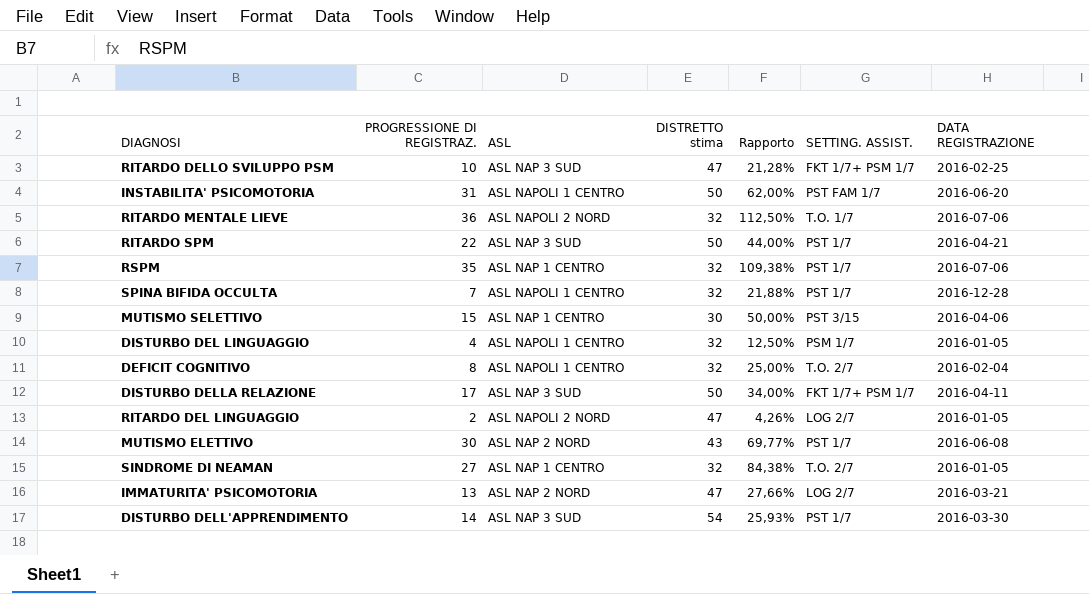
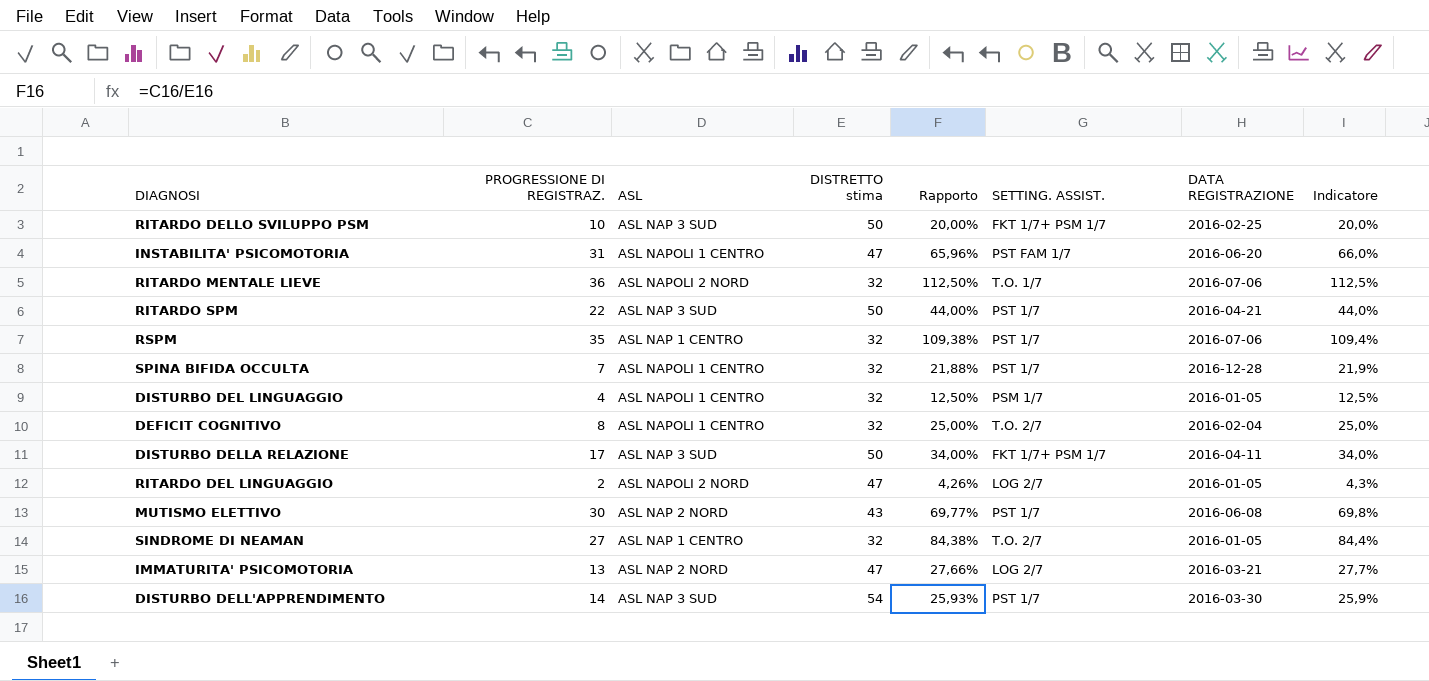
column Indicatore | formula: none -> [PROGRESSIONE DI REGISTRAZ.] / [DISTRETTO stima]
row MUTISMO SELETTIVO: 15 | ASL NAP 1 CENTRO | 30 | 50,00% | PST 3/15 | 2016-04-06 -> none
RITARDO DELLO SVILUPPO PSM | DISTRETTO stima: 47 -> 50
RITARDO DELLO SVILUPPO PSM | Rapporto: 21,28% -> 20,00%
INSTABILITA' PSICOMOTORIA | DISTRETTO stima: 50 -> 47
INSTABILITA' PSICOMOTORIA | Rapporto: 62,00% -> 65,96%

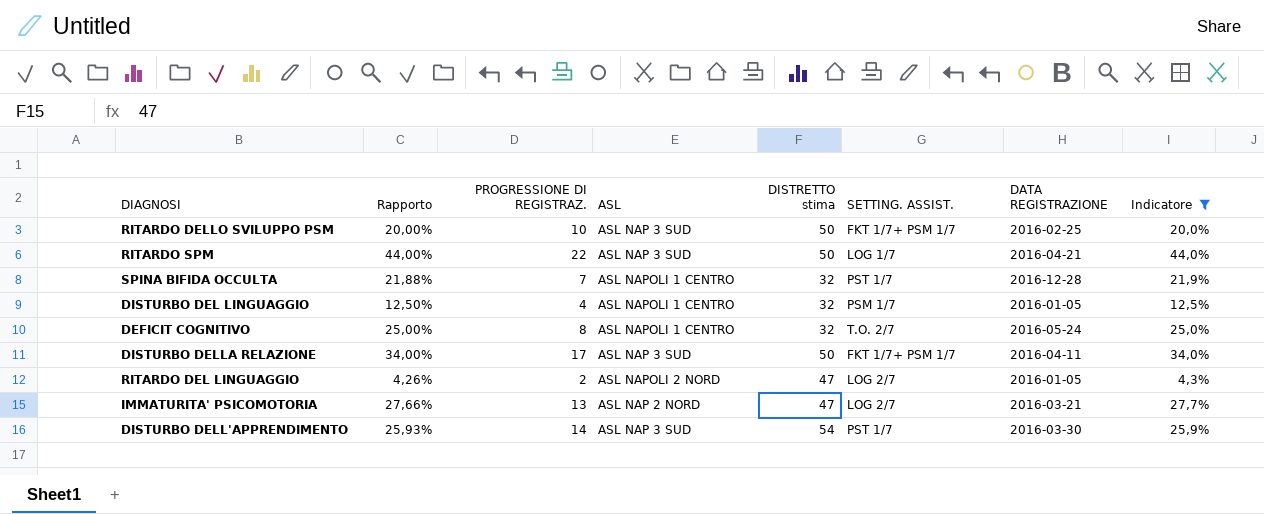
filter: none -> Indicatore <= 44,0%
column Rapporto | position: 5 -> 2
RITARDO SPM | SETTING. ASSIST.: PST 1/7 -> LOG 1/7
DEFICIT COGNITIVO | DATA REGISTRAZIONE: 2016-02-04 -> 2016-05-24

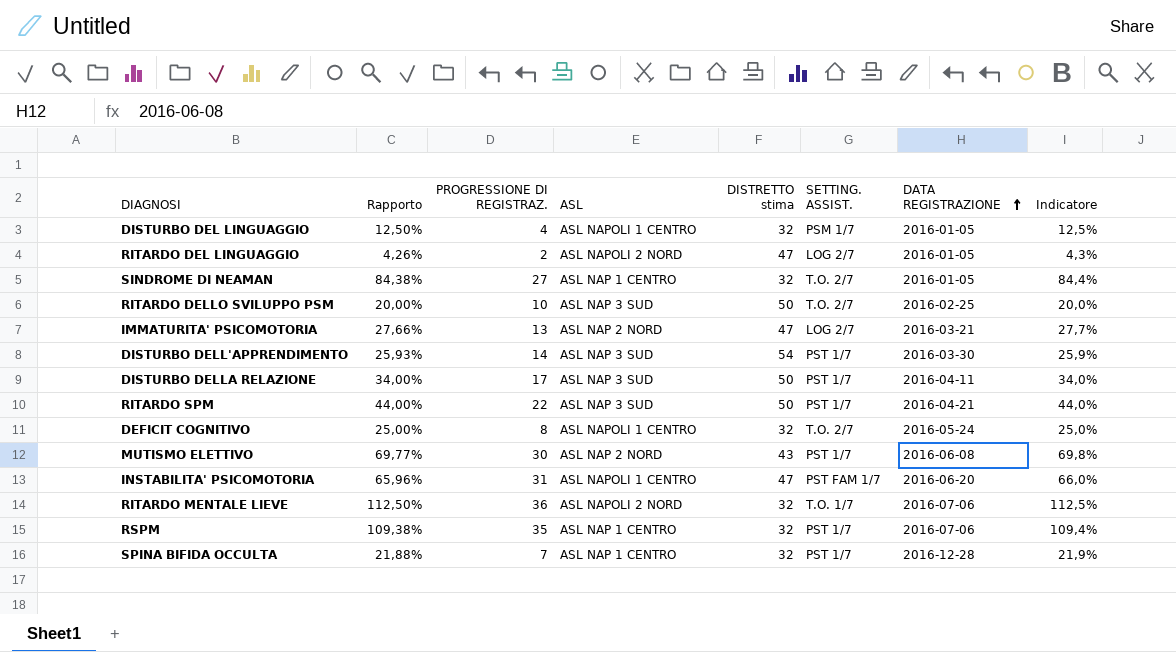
filter: Indicatore <= 44,0% -> none
row order: none -> DATA REGISTRAZIONE ascending
RITARDO DELLO SVILUPPO PSM | SETTING. ASSIST.: FKT 1/7+ PSM 1/7 -> T.O. 2/7
DISTURBO DELLA RELAZIONE | SETTING. ASSIST.: FKT 1/7+ PSM 1/7 -> PST 1/7
RITARDO SPM | SETTING. ASSIST.: LOG 1/7 -> PST 1/7
SPINA BIFIDA OCCULTA | ASL: ASL NAPOLI 1 CENTRO -> ASL NAP 1 CENTRO

